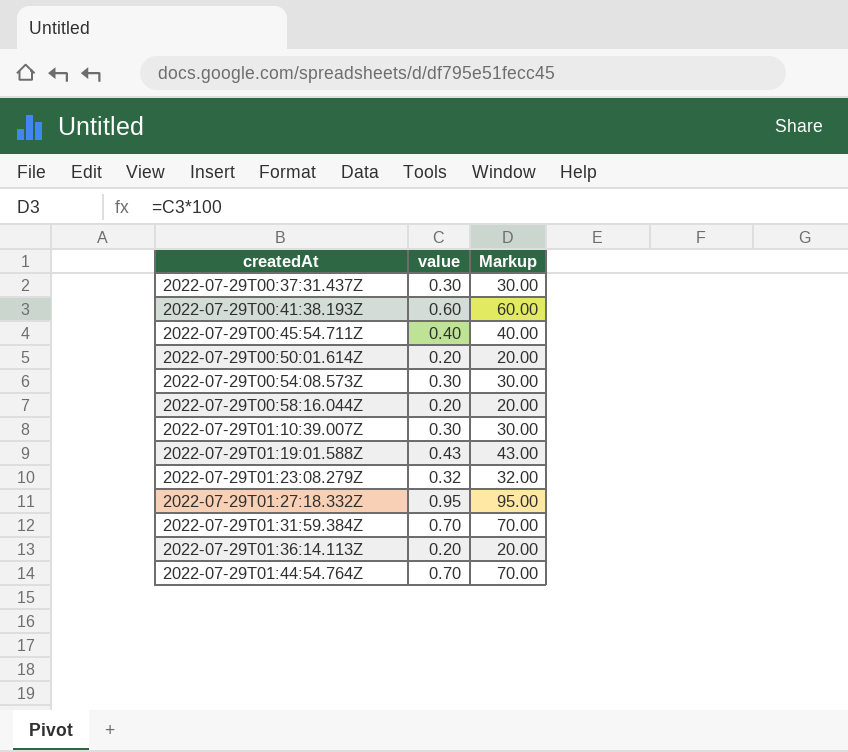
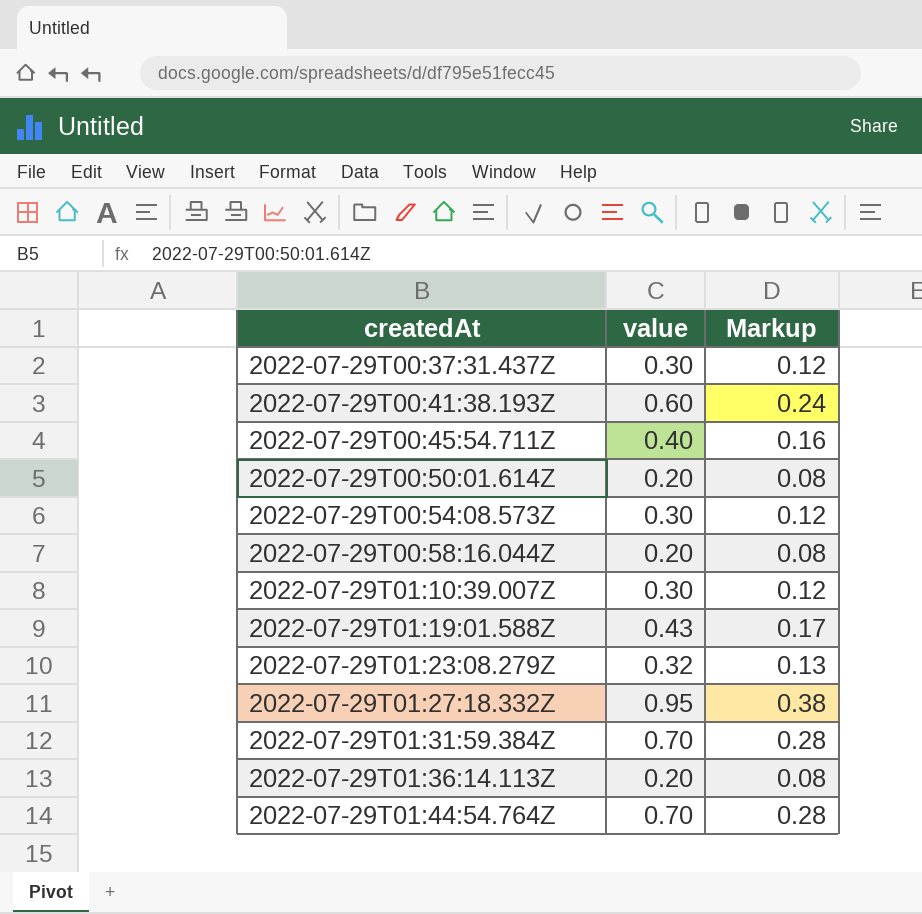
column Markup | formula: [value] * 100 -> [value] * 0.4

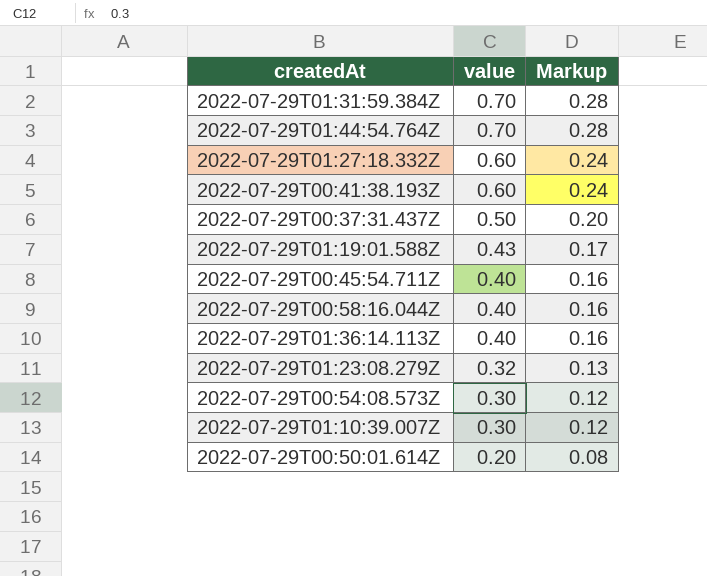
row order: createdAt ascending -> value descending
2022-07-29T01:27:18.332Z | value: 0.95 -> 0.60
2022-07-29T01:27:18.332Z | Markup: 0.38 -> 0.24
2022-07-29T00:37:31.437Z | value: 0.30 -> 0.50
2022-07-29T00:37:31.437Z | Markup: 0.12 -> 0.20
2022-07-29T00:58:16.044Z | value: 0.20 -> 0.40
2022-07-29T00:58:16.044Z | Markup: 0.08 -> 0.16
2022-07-29T01:36:14.113Z | value: 0.20 -> 0.40
2022-07-29T01:36:14.113Z | Markup: 0.08 -> 0.16

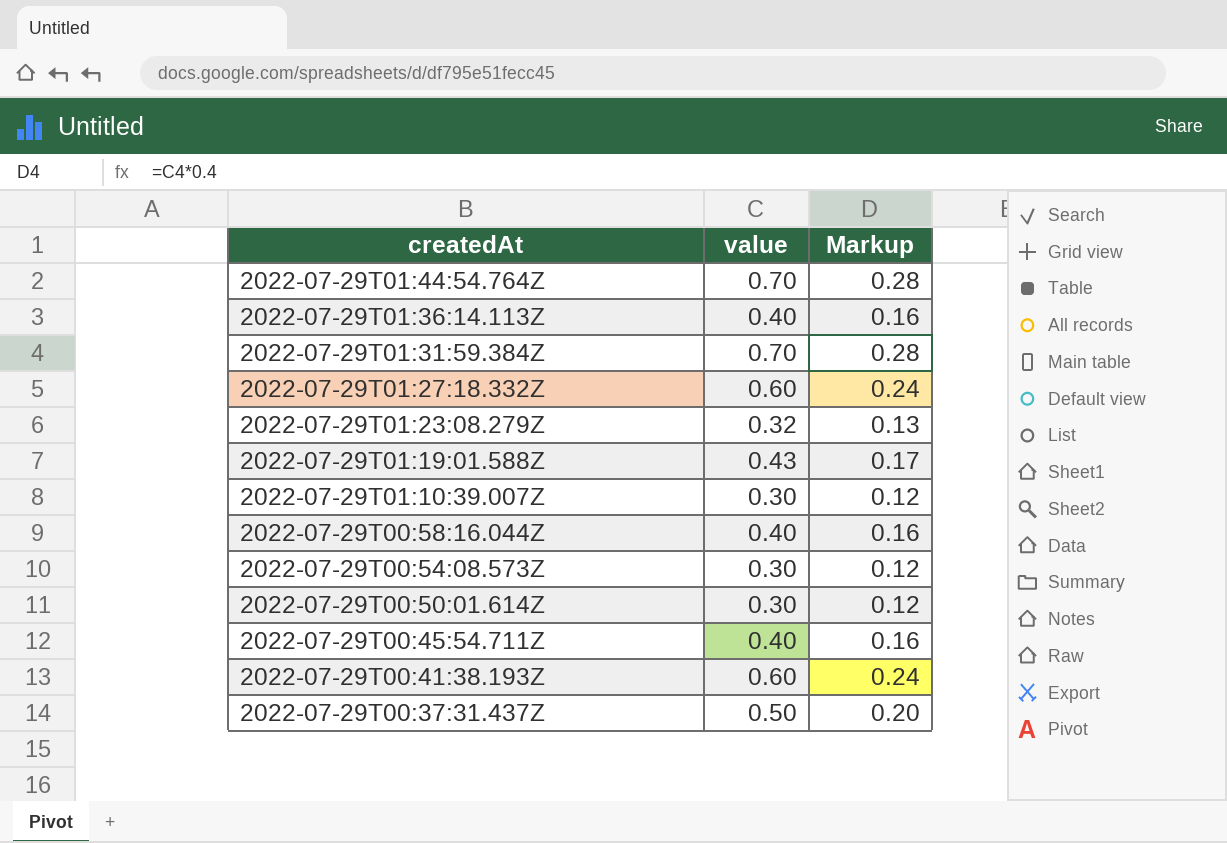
row order: value descending -> createdAt descending
2022-07-29T00:50:01.614Z | value: 0.20 -> 0.30
2022-07-29T00:50:01.614Z | Markup: 0.08 -> 0.12

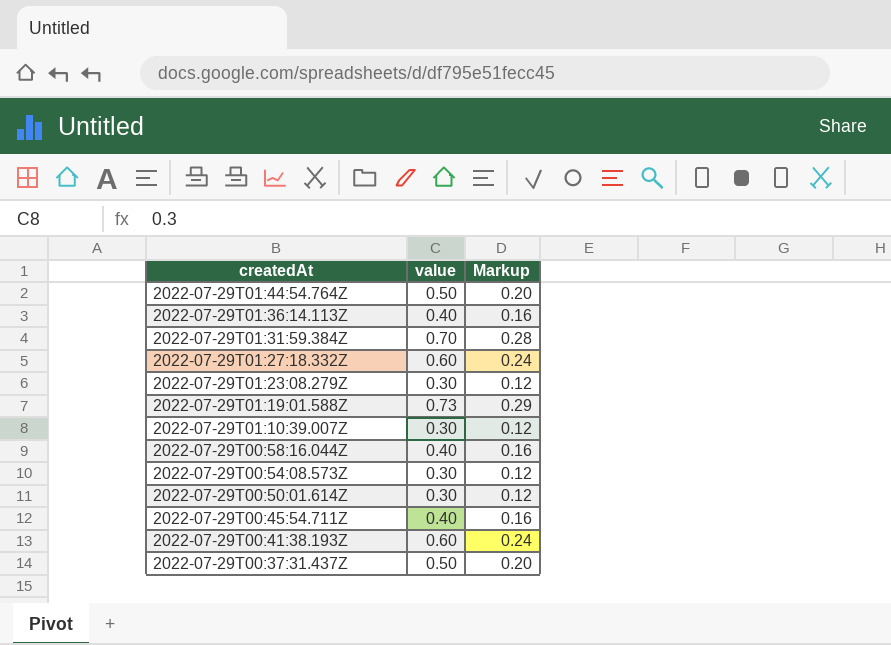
2022-07-29T01:44:54.764Z | value: 0.70 -> 0.50
2022-07-29T01:44:54.764Z | Markup: 0.28 -> 0.20
2022-07-29T01:23:08.279Z | value: 0.32 -> 0.30
2022-07-29T01:23:08.279Z | Markup: 0.13 -> 0.12
2022-07-29T01:19:01.588Z | value: 0.43 -> 0.73
2022-07-29T01:19:01.588Z | Markup: 0.17 -> 0.29

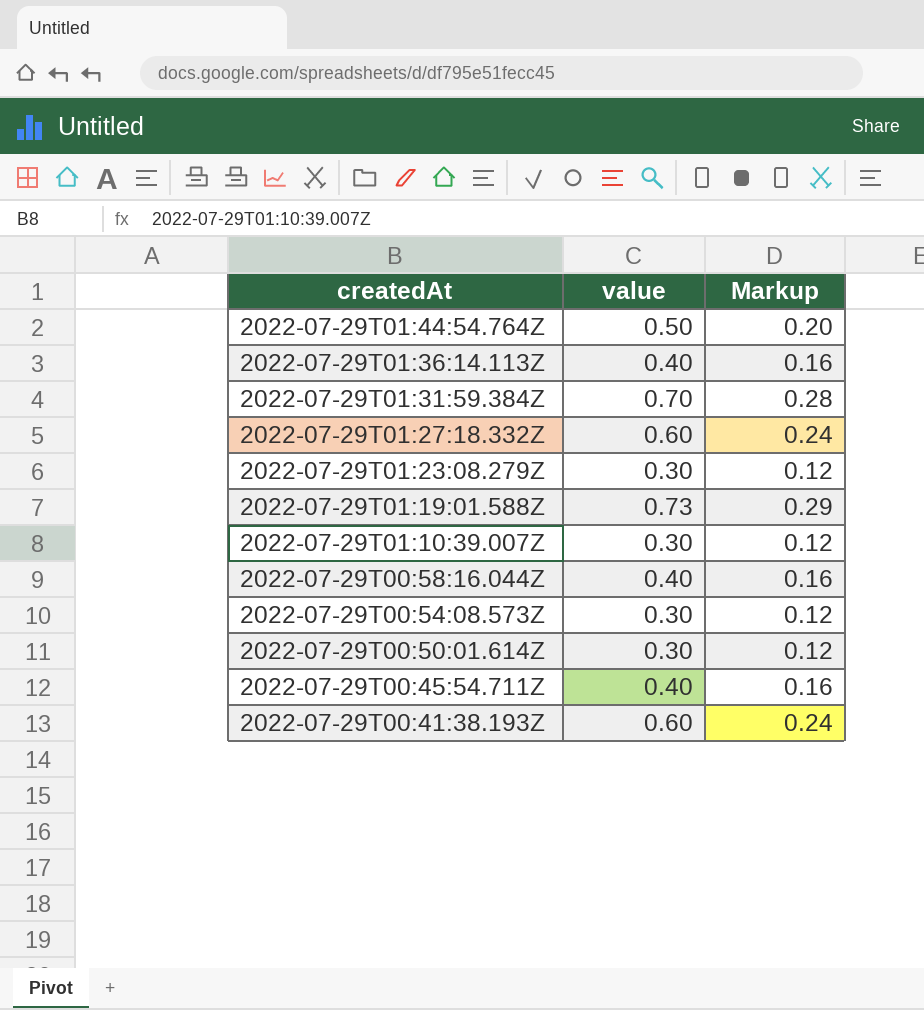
row 2022-07-29T00:37:31.437Z: 0.50 | 0.20 -> none

